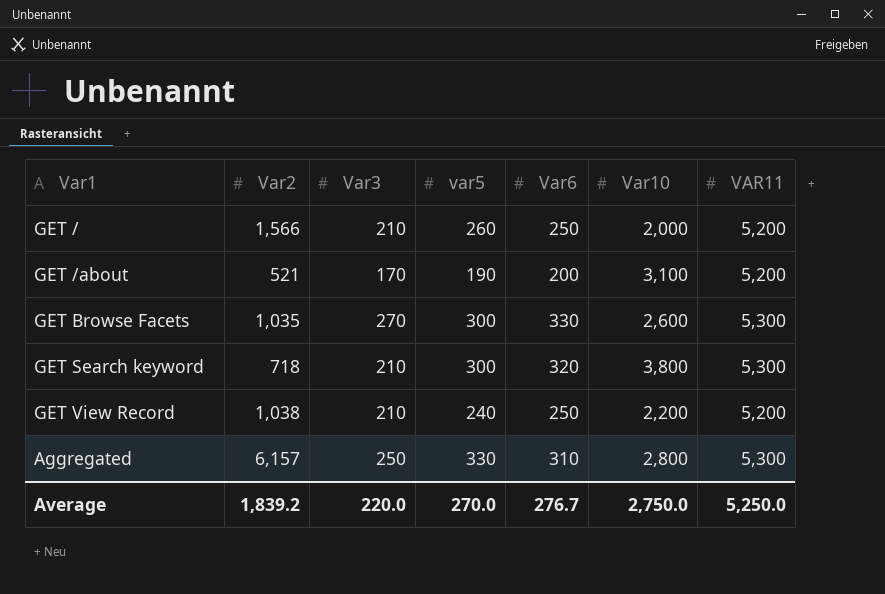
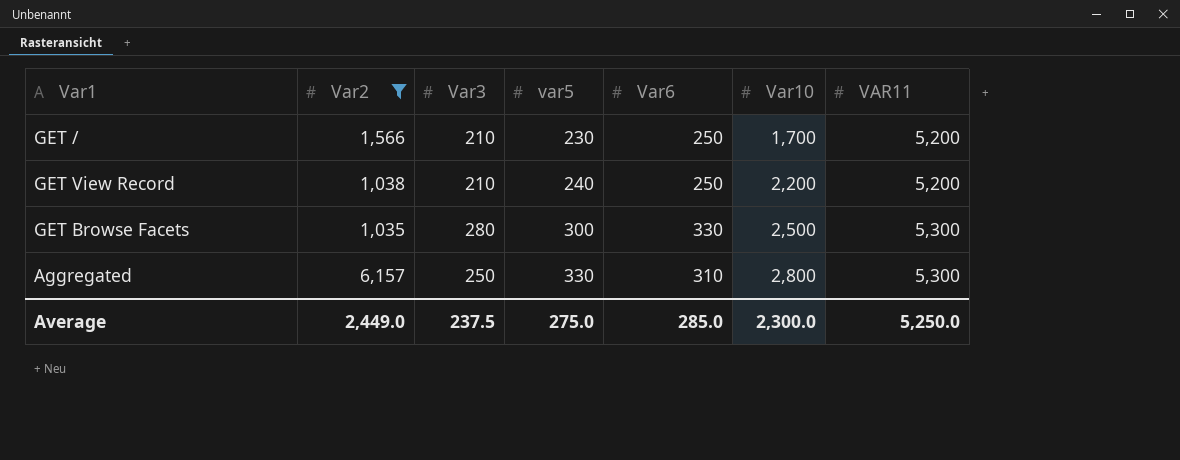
filter: none -> Var2 >= 1,035
row order: none -> var5 ascending
GET / | var5: 260 -> 230
GET / | Var10: 2,000 -> 1,700
GET Browse Facets | Var3: 270 -> 280
GET Browse Facets | Var10: 2,600 -> 2,500
Average | Var2: 1,839.2 -> 2,449.0
Average | Var3: 220.0 -> 237.5
Average | var5: 270.0 -> 275.0
Average | Var6: 276.7 -> 285.0
Average | Var10: 2,750.0 -> 2,300.0

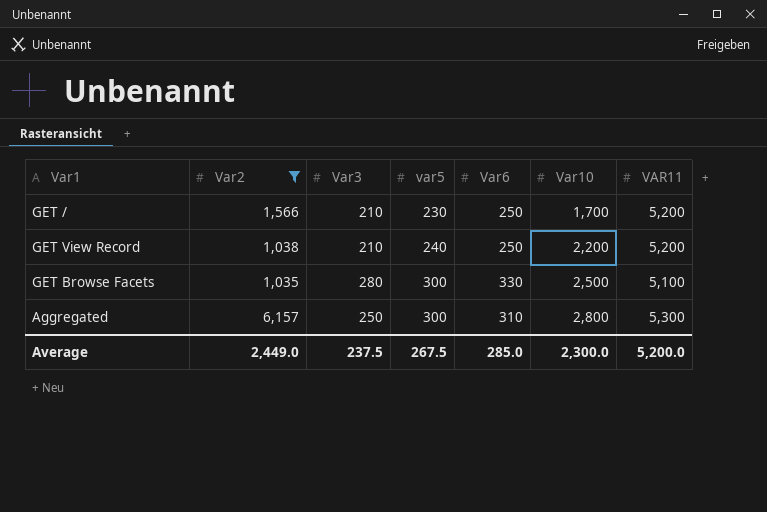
GET Browse Facets | VAR11: 5,300 -> 5,100
Aggregated | var5: 330 -> 300
Average | var5: 275.0 -> 267.5
Average | VAR11: 5,250.0 -> 5,200.0

